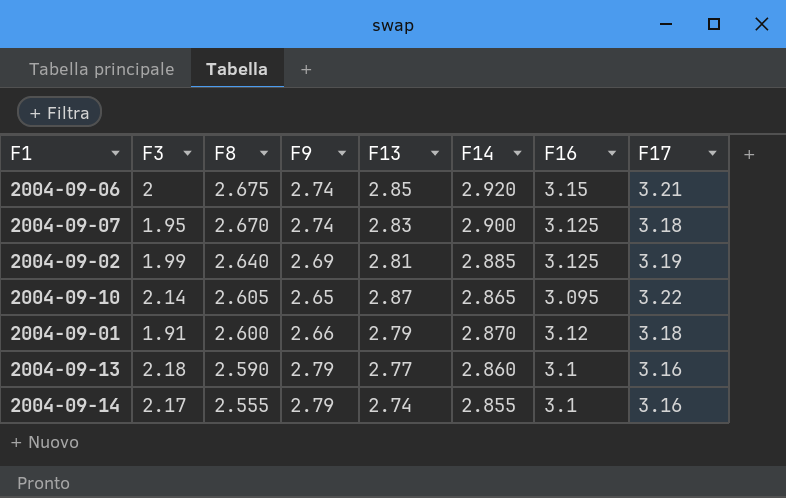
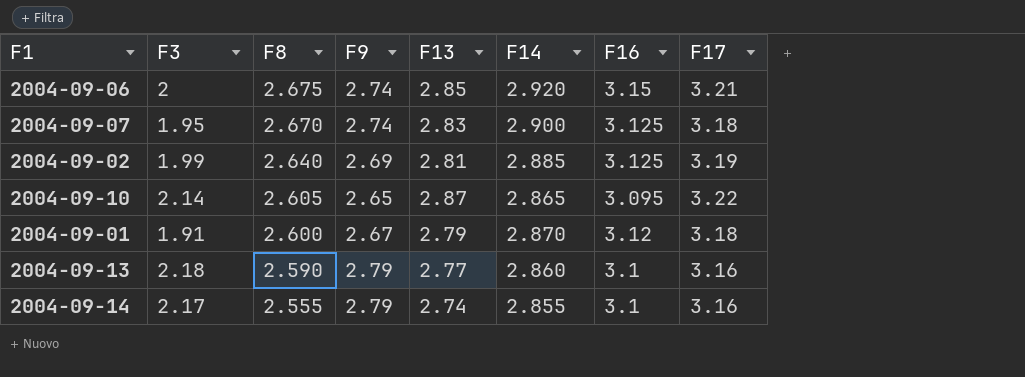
2004-09-01 | F9: 2.66 -> 2.67

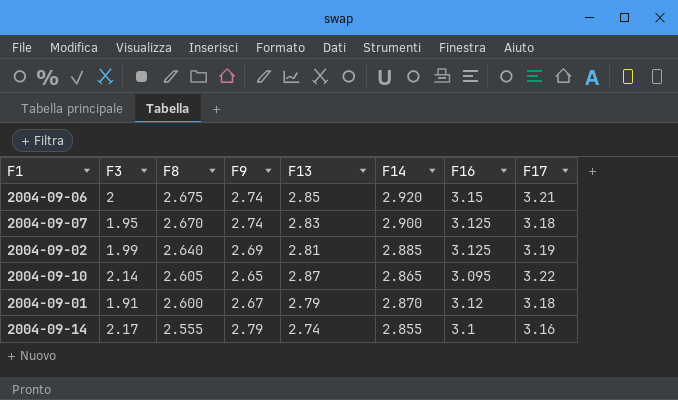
row 2004-09-13: 2.18 | 2.590 | 2.79 | 2.77 | 2.860 | 3.1 | 3.16 -> none

